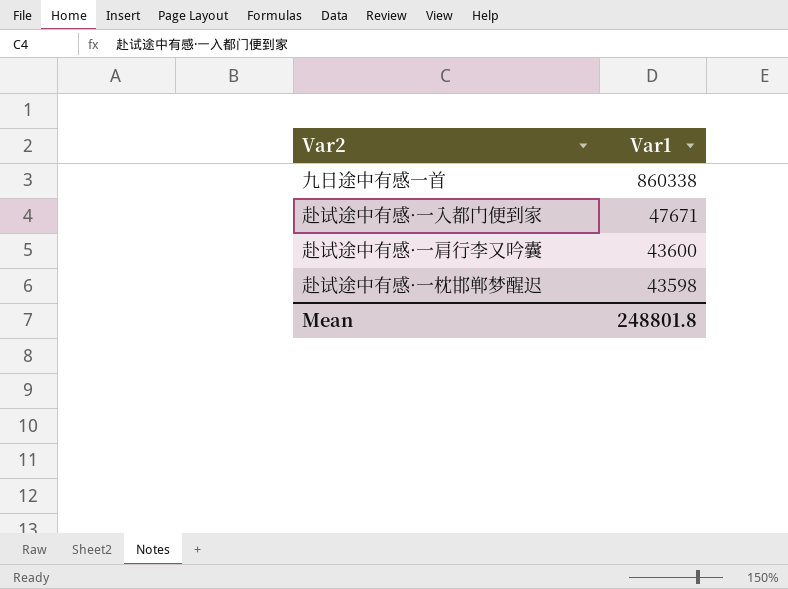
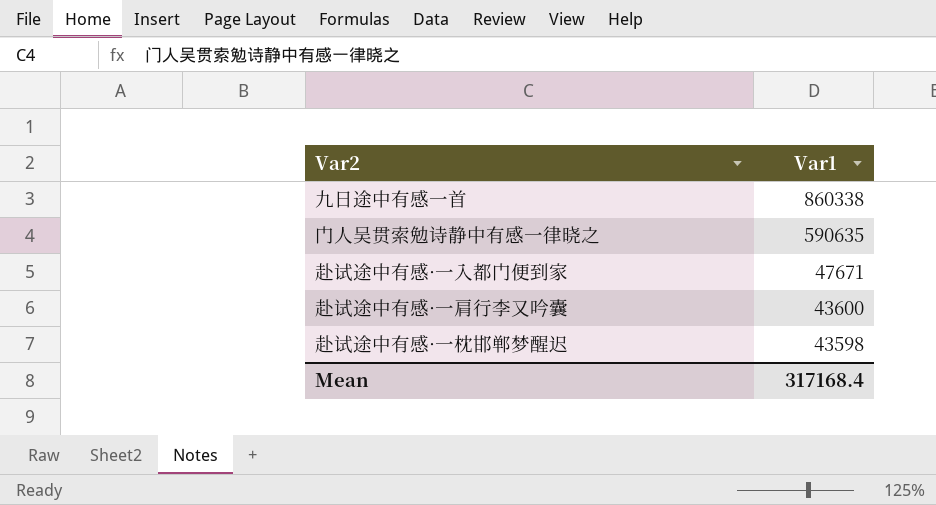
row 门人吴贯索勉诗静中有感一律晓之: none -> 590635
Mean | Var1: 248801.8 -> 317168.4

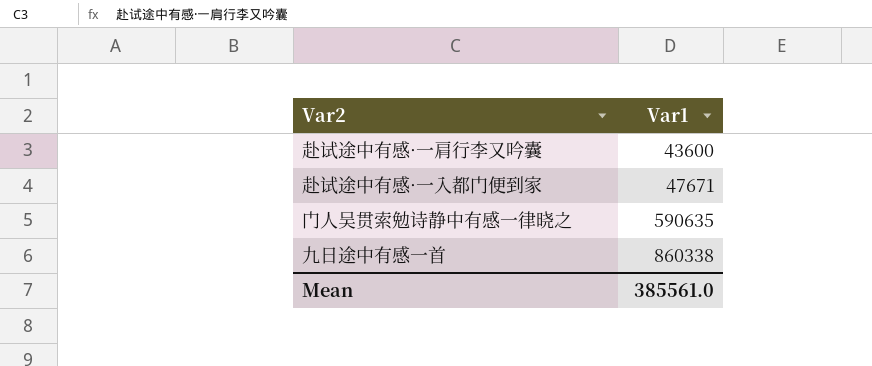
row order: Var1 descending -> Var1 ascending
row 赴试途中有感·一枕邯郸梦醒迟: 43598 -> none
Mean | Var1: 317168.4 -> 385561.0

